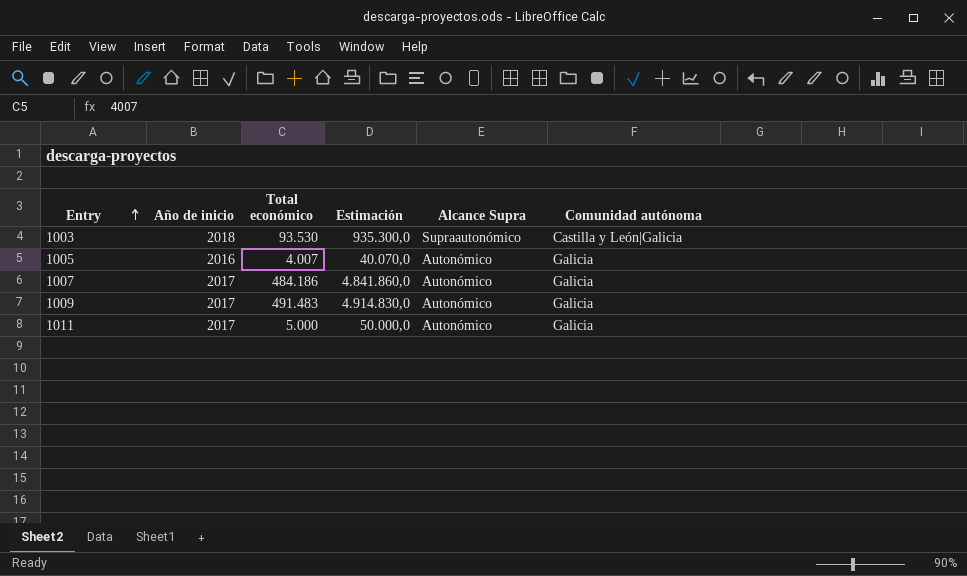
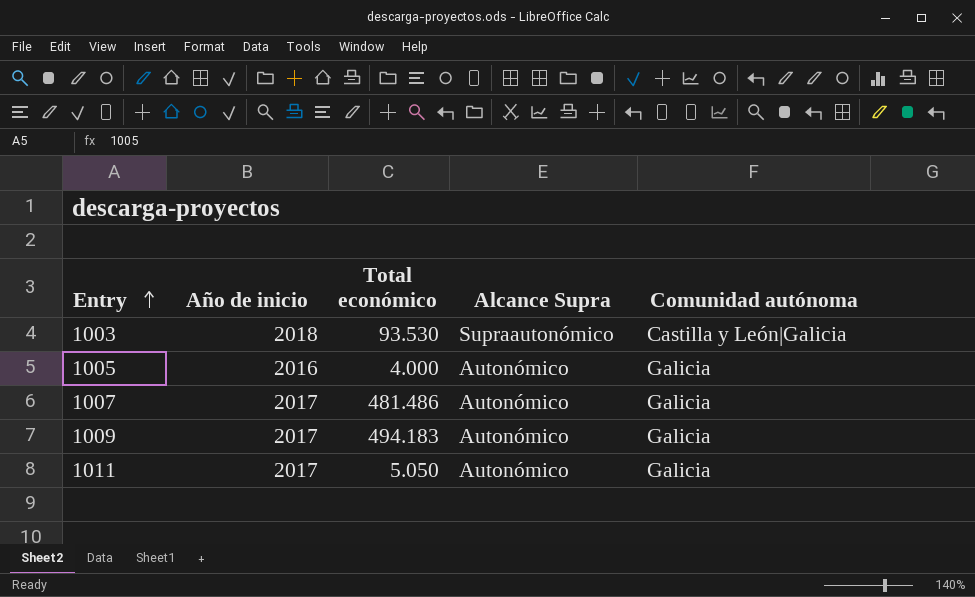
column Estimación | formula: [Total económico] * 10 -> none
1005 | Total económico: 4.007 -> 4.000
1007 | Total económico: 484.186 -> 481.486
1009 | Total económico: 491.483 -> 494.183
1011 | Total económico: 5.000 -> 5.050

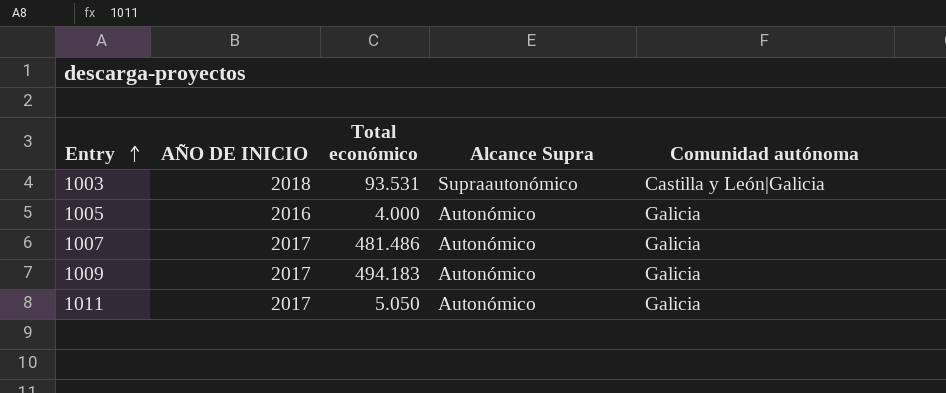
column name: Año de inicio -> AÑO DE INICIO
1003 | Total económico: 93.530 -> 93.531

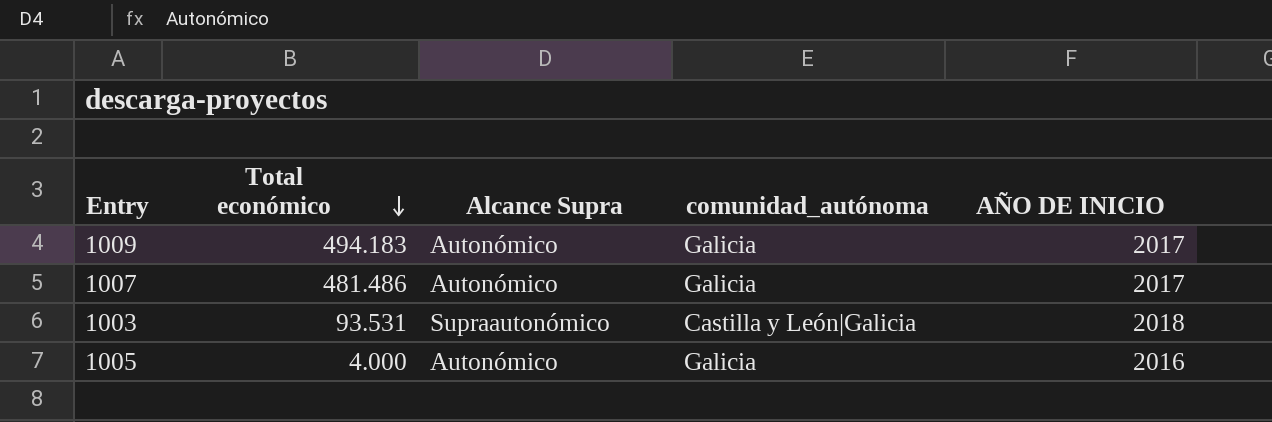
row order: Entry ascending -> Total económico descending
column name: Comunidad autónoma -> comunidad_autónoma
column AÑO DE INICIO | position: 2 -> 5
row 1011: 2017 | 5.050 | Autonómico | Galicia -> none

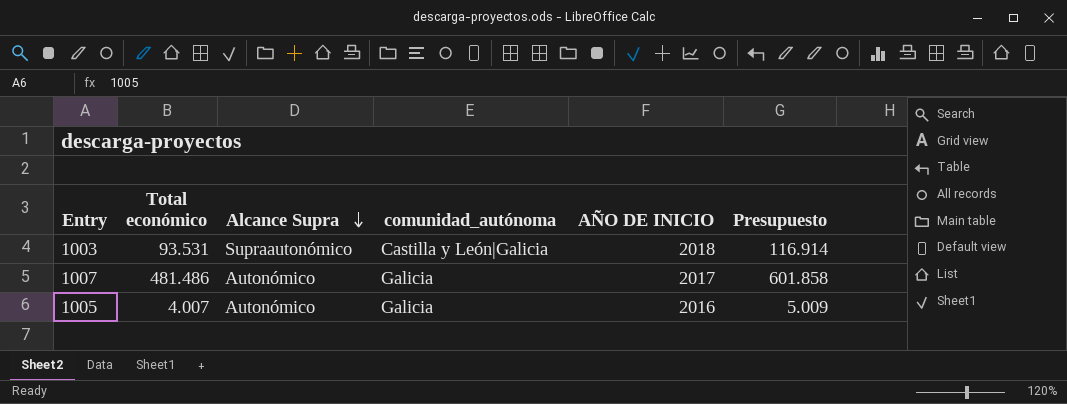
row order: Total económico descending -> Alcance Supra descending
column Presupuesto | formula: none -> [Total económico] * 1,25
row 1009: 494.183 | Autonómico | Galicia | 2017 -> none
1005 | Total económico: 4.000 -> 4.007

